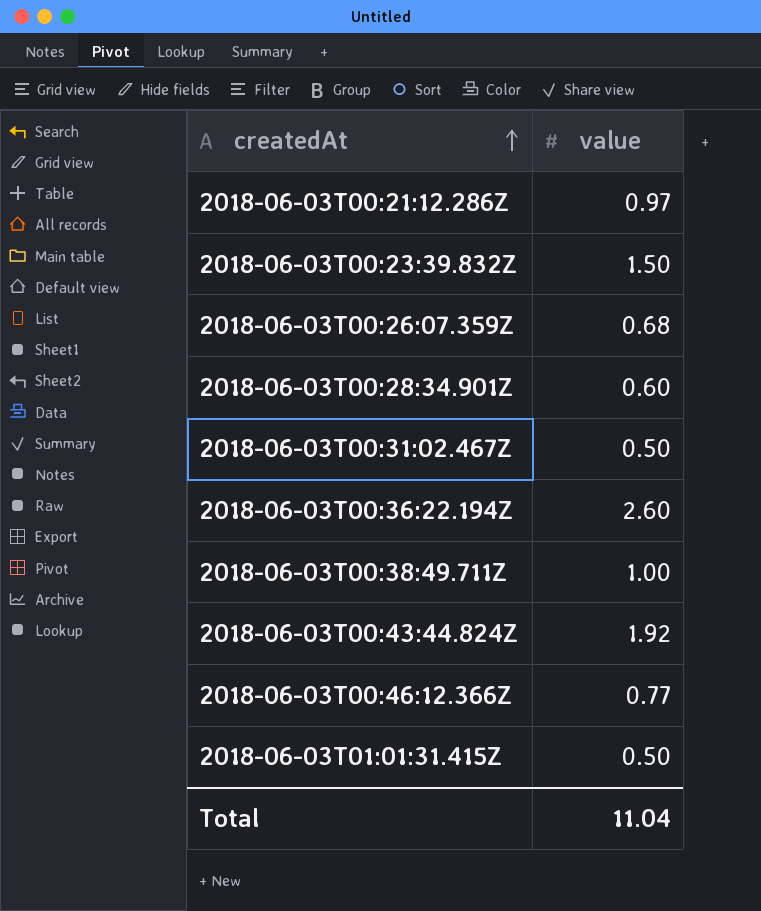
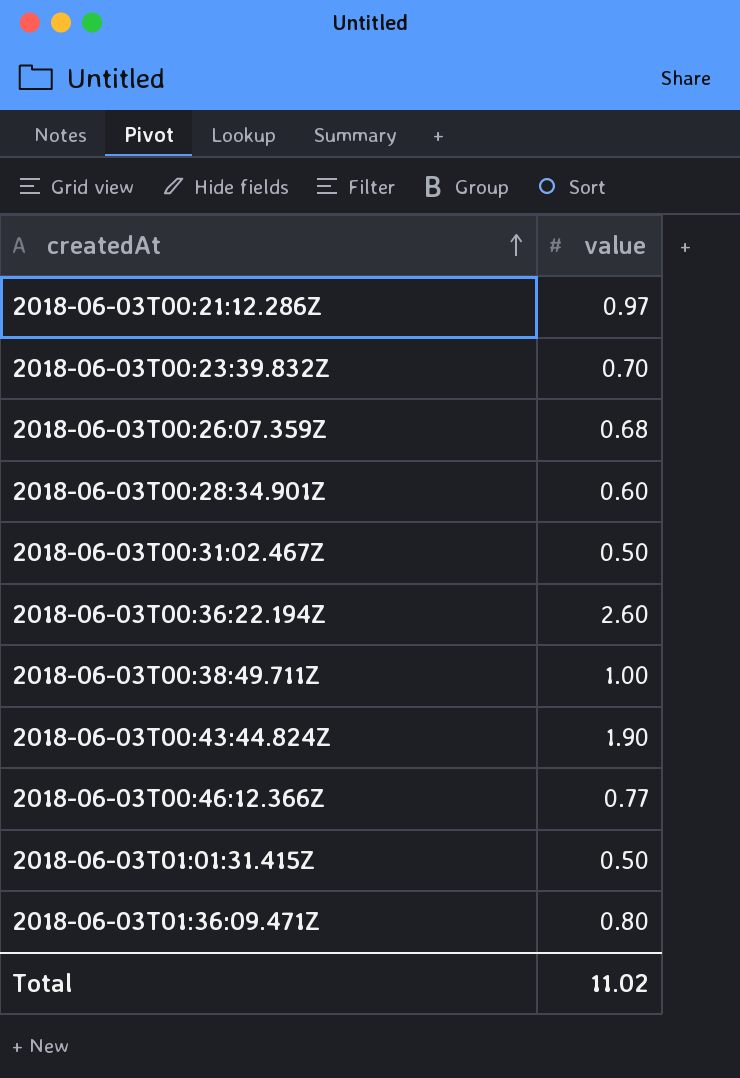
2018-06-03T00:23:39.832Z | value: 1.50 -> 0.70
2018-06-03T00:43:44.824Z | value: 1.92 -> 1.90
row 2018-06-03T01:36:09.471Z: none -> 0.80
Total | value: 11.04 -> 11.02

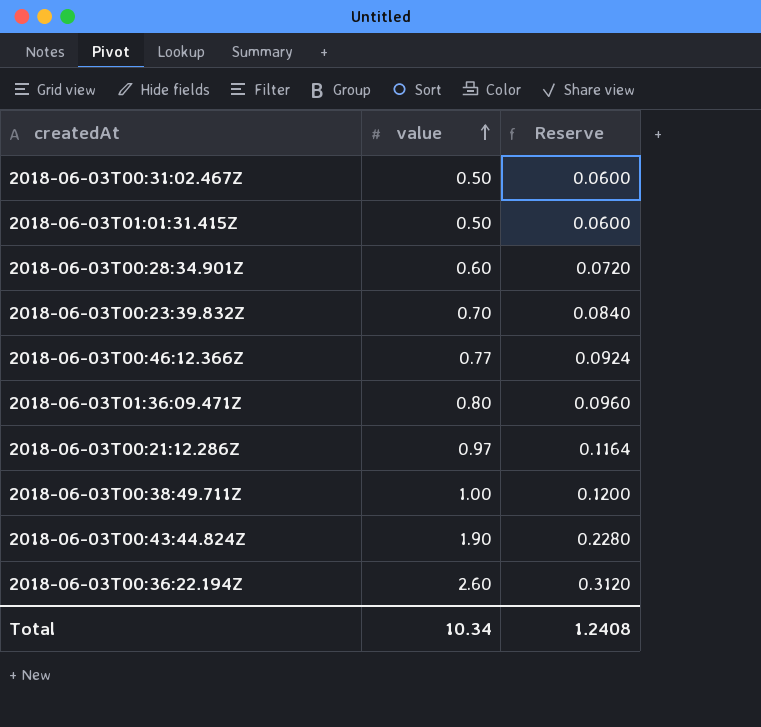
row order: createdAt ascending -> value ascending
column Reserve | formula: none -> [value] * 0.12
row 2018-06-03T00:26:07.359Z: 0.68 -> none
Total | value: 11.02 -> 10.34

